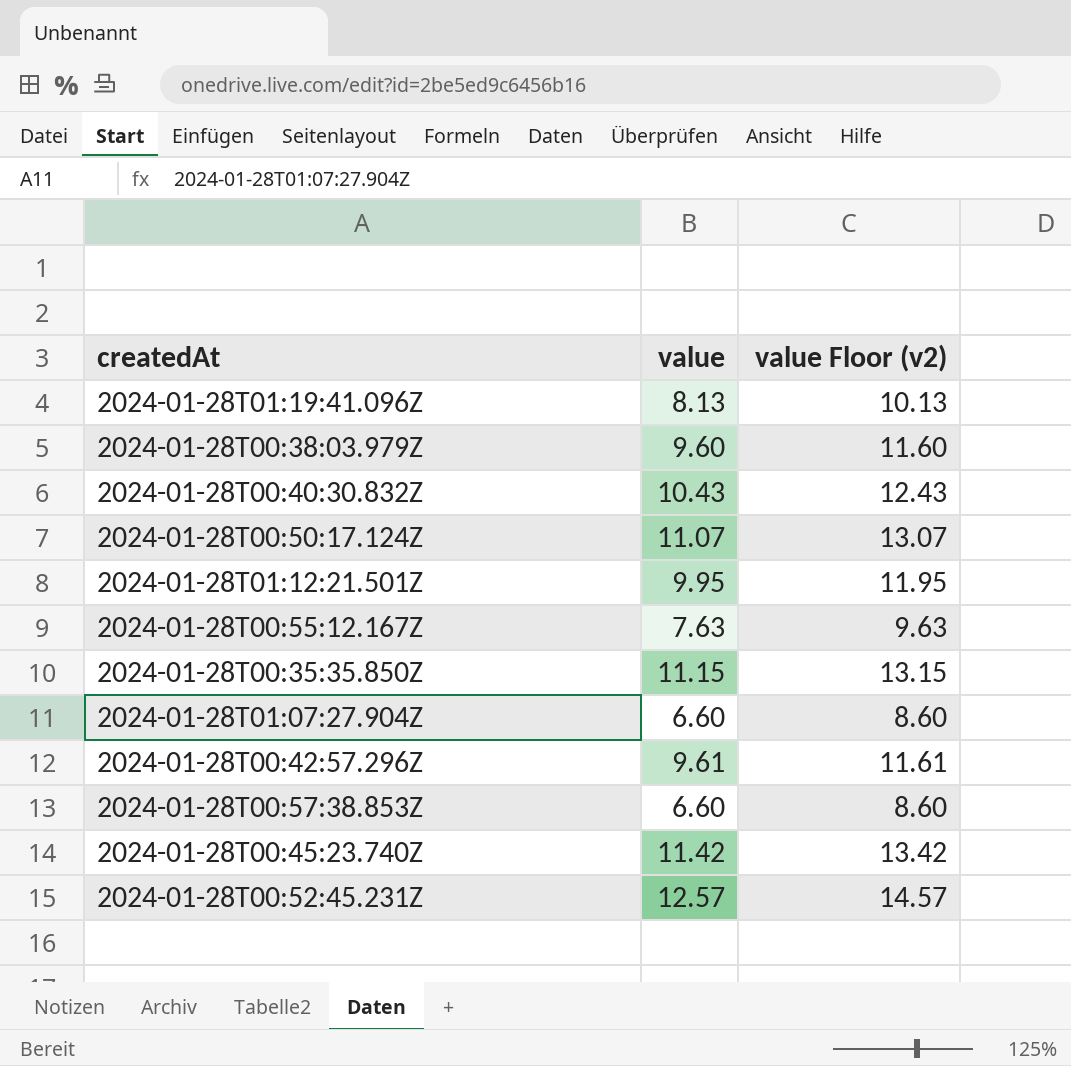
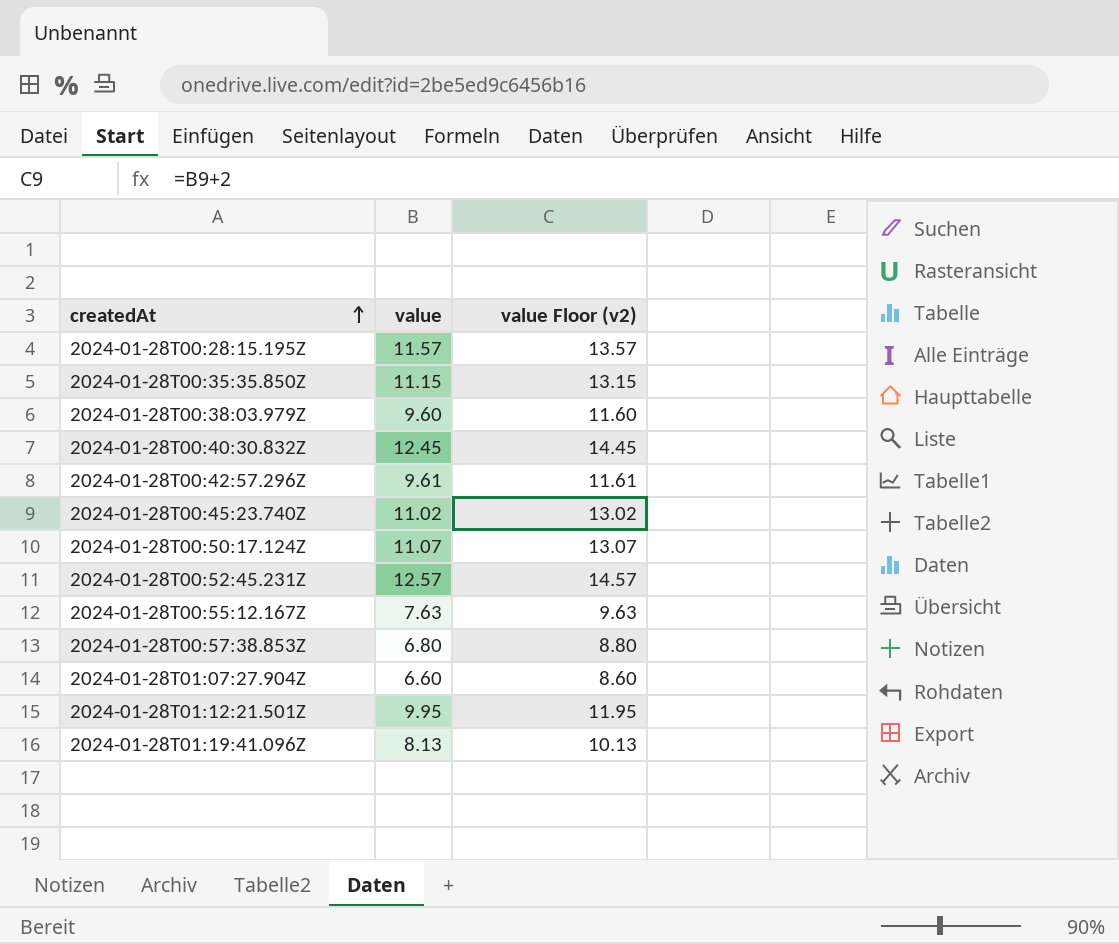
row order: none -> createdAt ascending
row 2024-01-28T00:28:15.195Z: none -> 11.57 | 13.57
2024-01-28T00:40:30.832Z | value: 10.43 -> 12.45
2024-01-28T00:40:30.832Z | value Floor (v2): 12.43 -> 14.45
2024-01-28T00:45:23.740Z | value: 11.42 -> 11.02
2024-01-28T00:45:23.740Z | value Floor (v2): 13.42 -> 13.02
2024-01-28T00:57:38.853Z | value: 6.60 -> 6.80
2024-01-28T00:57:38.853Z | value Floor (v2): 8.60 -> 8.80

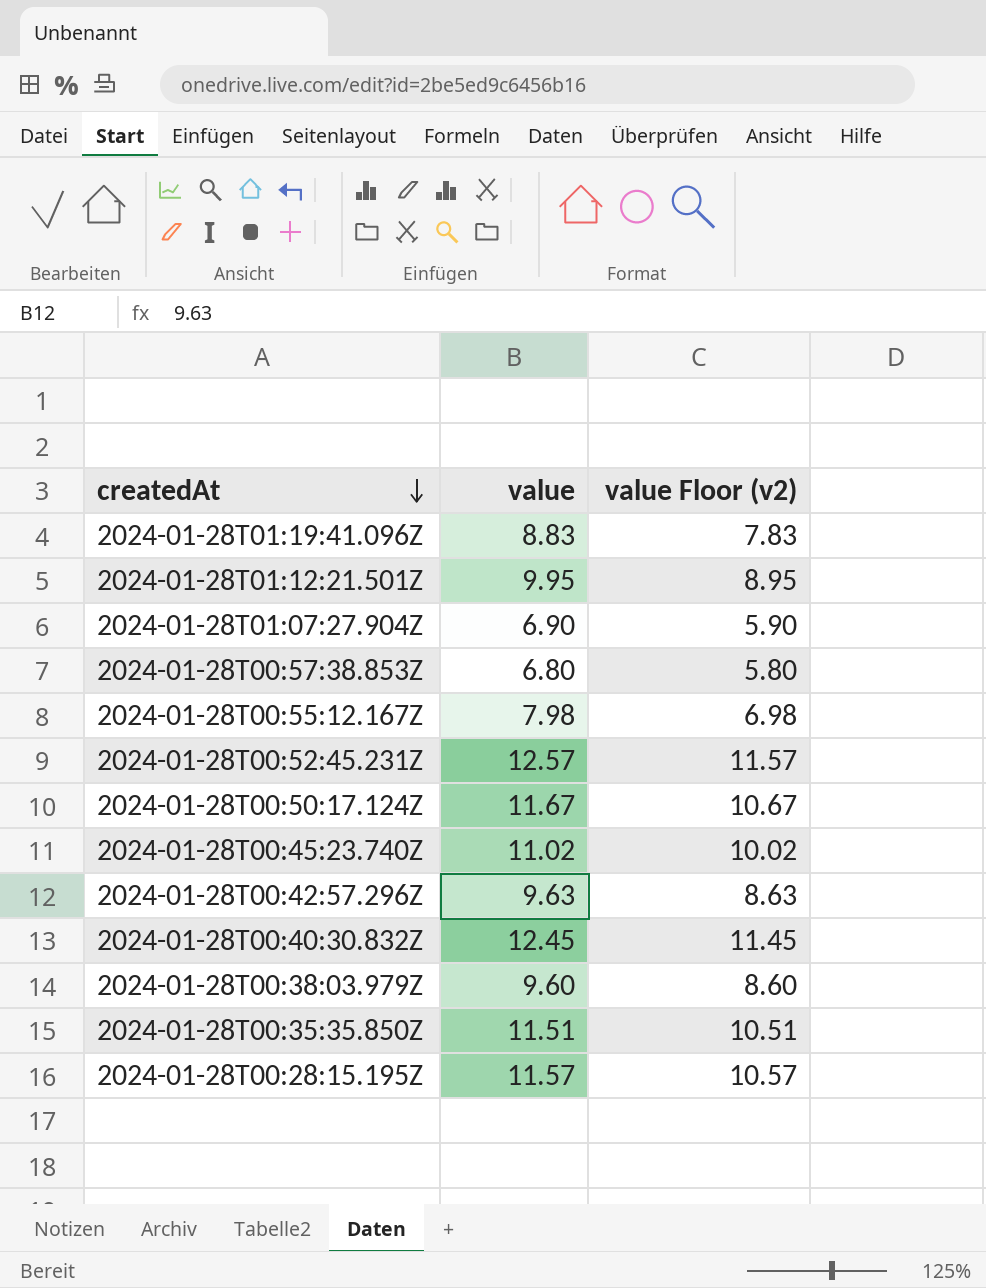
row order: createdAt ascending -> createdAt descending
column value Floor (v2) | formula: [value] + 2 -> [value] - 1
2024-01-28T01:19:41.096Z | value: 8.13 -> 8.83
2024-01-28T01:07:27.904Z | value: 6.60 -> 6.90
2024-01-28T00:55:12.167Z | value: 7.63 -> 7.98
2024-01-28T00:50:17.124Z | value: 11.07 -> 11.67
2024-01-28T00:42:57.296Z | value: 9.61 -> 9.63
2024-01-28T00:35:35.850Z | value: 11.15 -> 11.51

